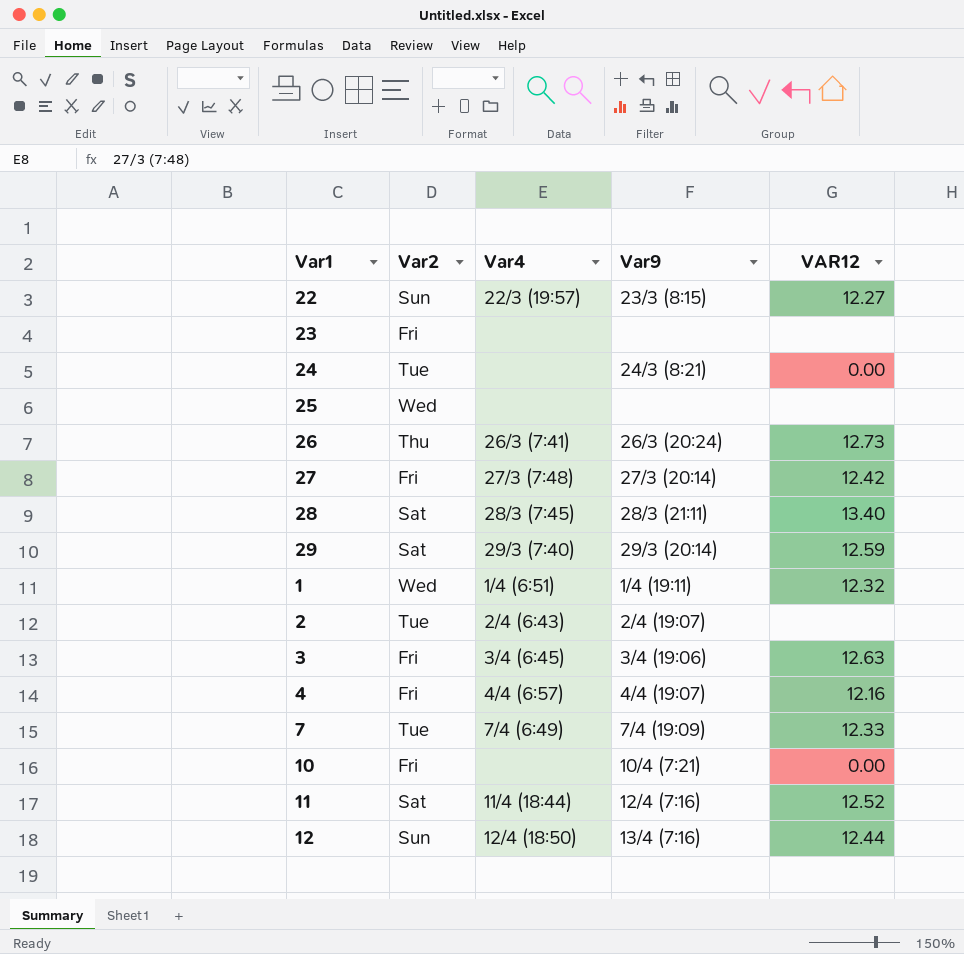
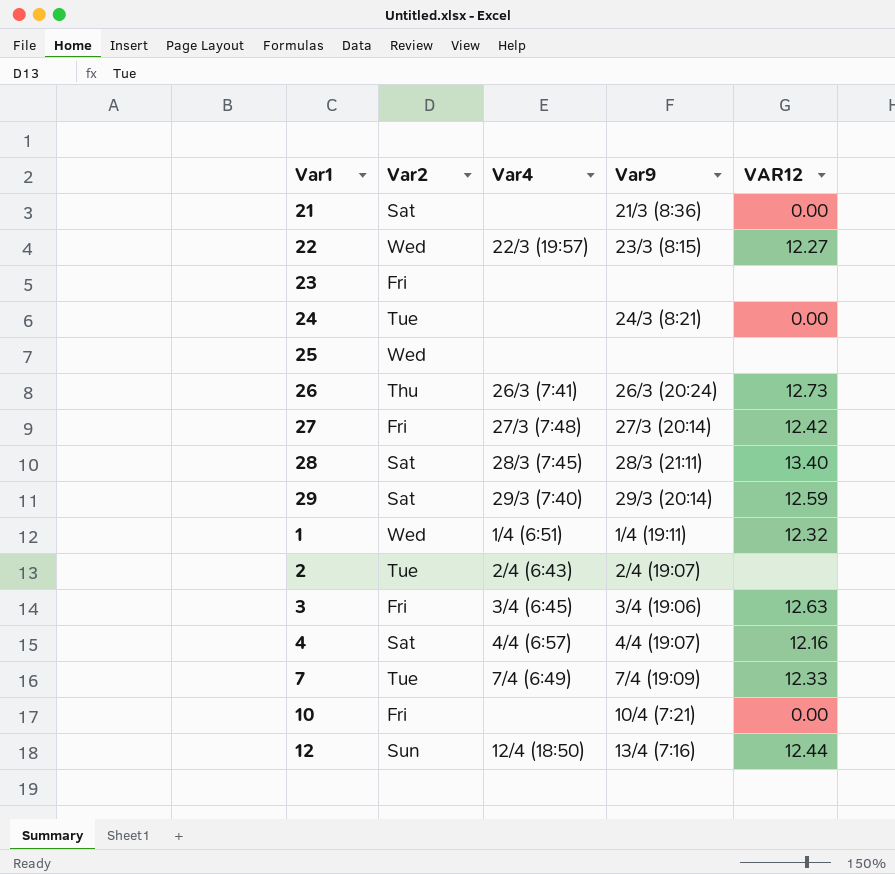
row 11: Sat | 11/4 (18:44) | 12/4 (7:16) | 12.52 -> none
row 21: none -> Sat | none | 21/3 (8:36) | 0.00
22 | Var2: Sun -> Wed
4 | Var2: Fri -> Sat

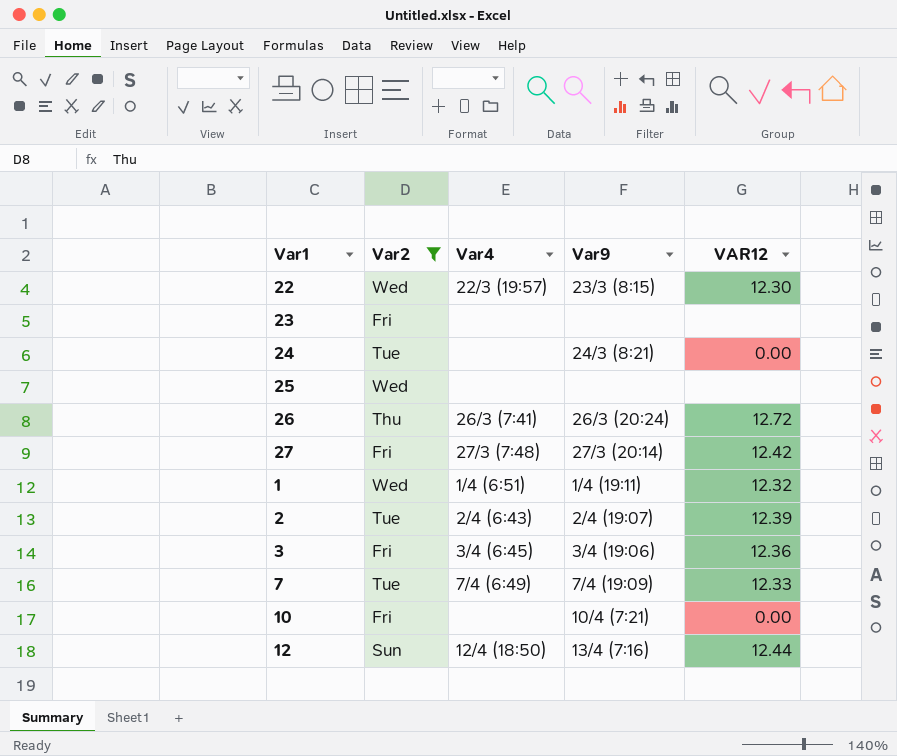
filter: none -> Var2 != Sat
22 | VAR12: 12.27 -> 12.30
26 | VAR12: 12.73 -> 12.72
2 | VAR12: none -> 12.39
3 | VAR12: 12.63 -> 12.36

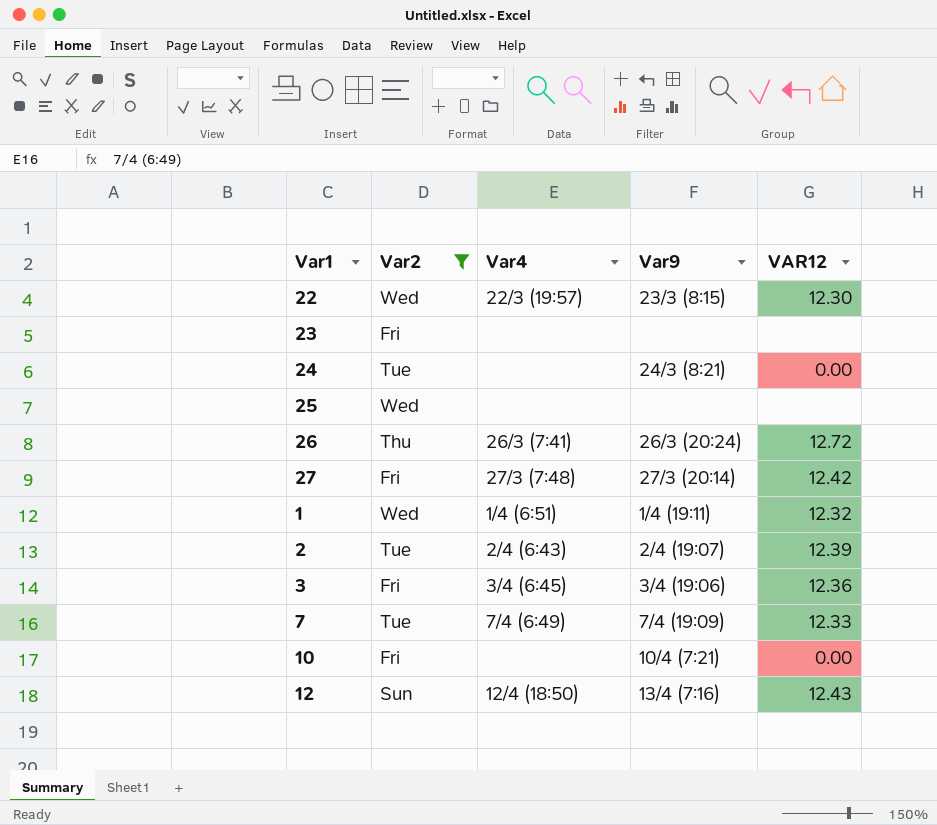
12 | VAR12: 12.44 -> 12.43

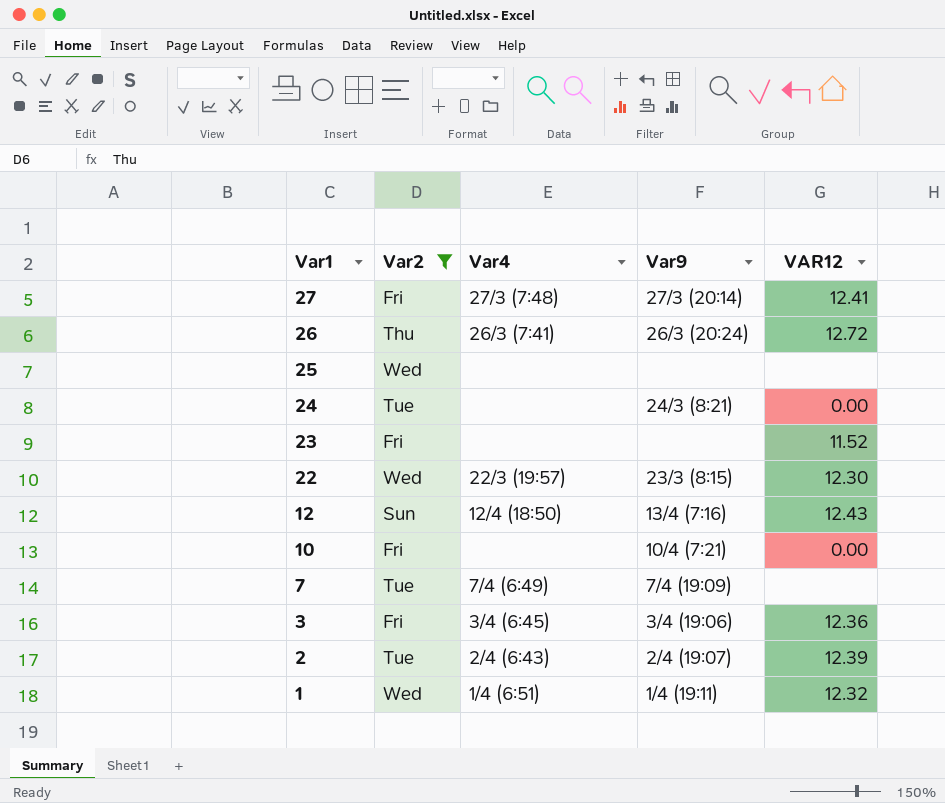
row order: none -> Var1 descending
27 | VAR12: 12.42 -> 12.41
23 | VAR12: none -> 11.52
7 | VAR12: 12.33 -> none

